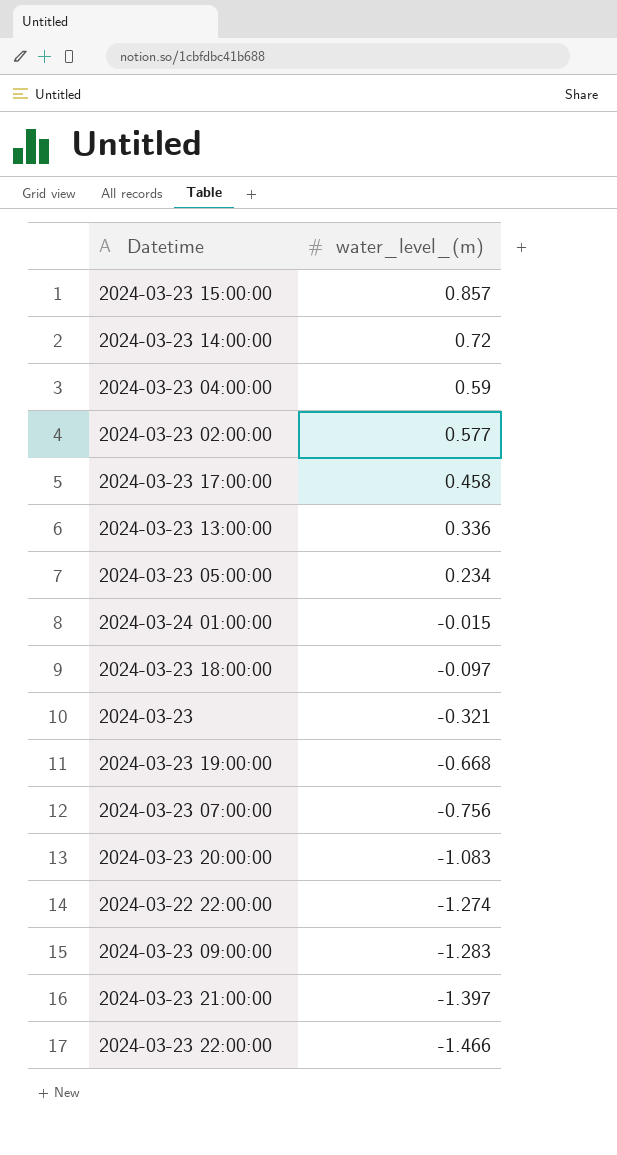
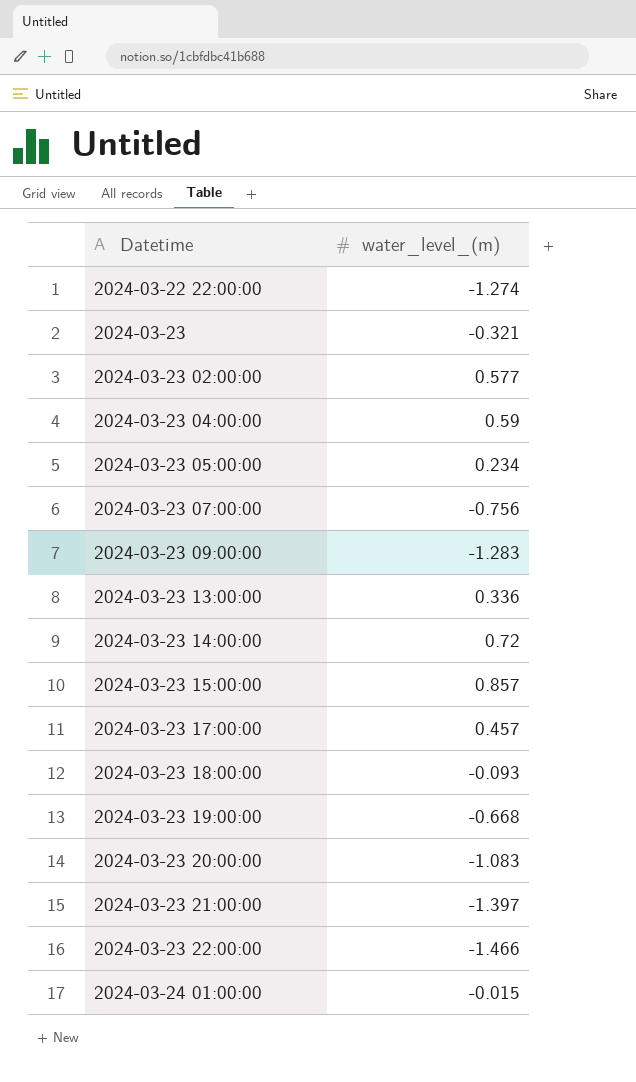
row order: water_level_(m) descending -> Datetime ascending
2024-03-23 17:00:00 | water_level_(m): 0.458 -> 0.457
2024-03-23 18:00:00 | water_level_(m): -0.097 -> -0.093

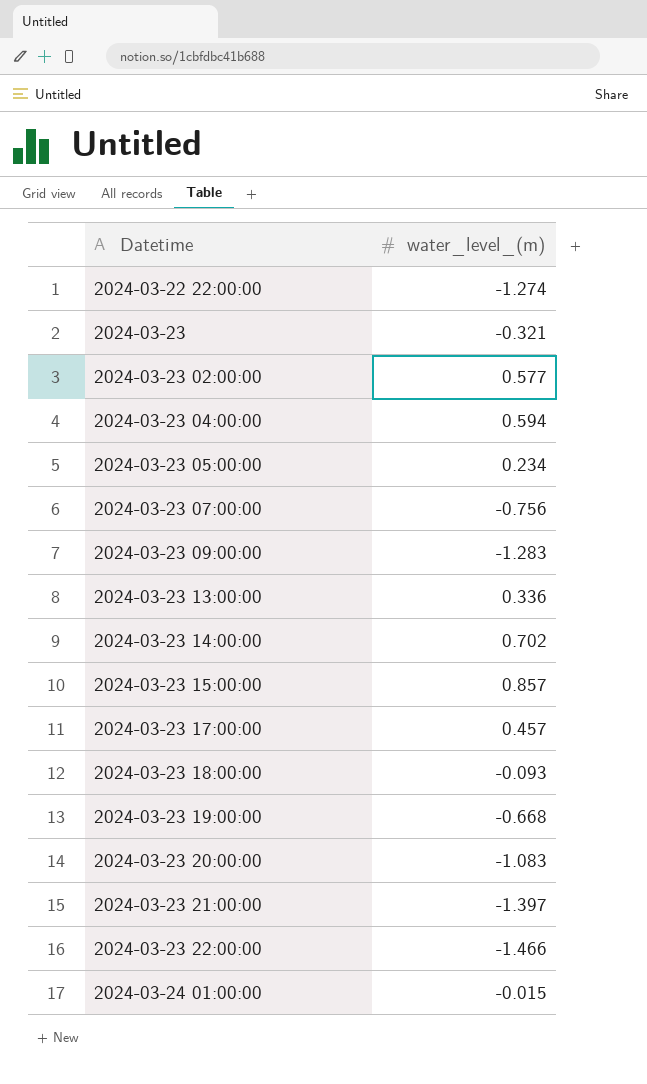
2024-03-23 04:00:00 | water_level_(m): 0.59 -> 0.594
2024-03-23 14:00:00 | water_level_(m): 0.72 -> 0.702

